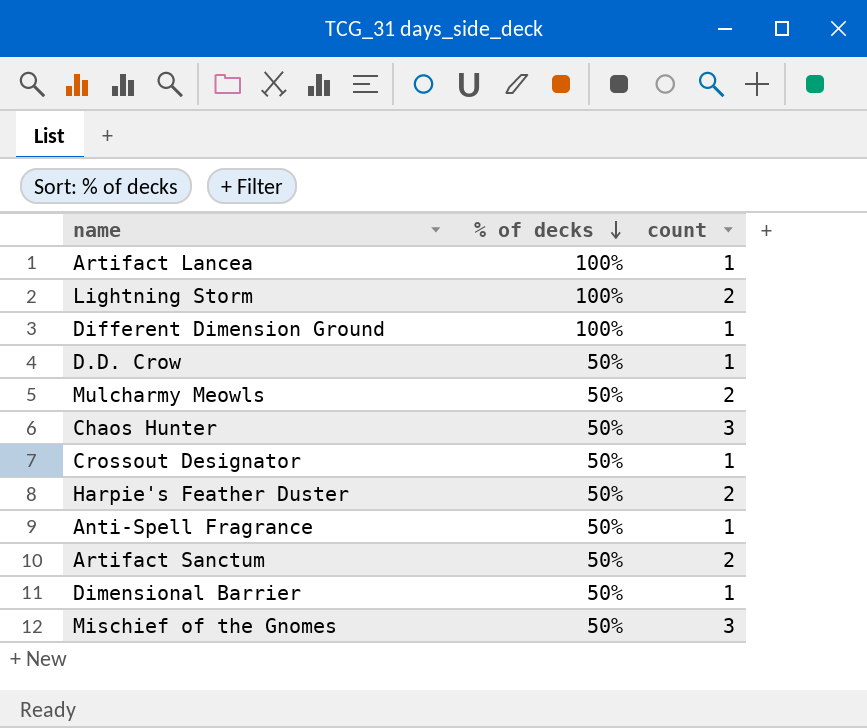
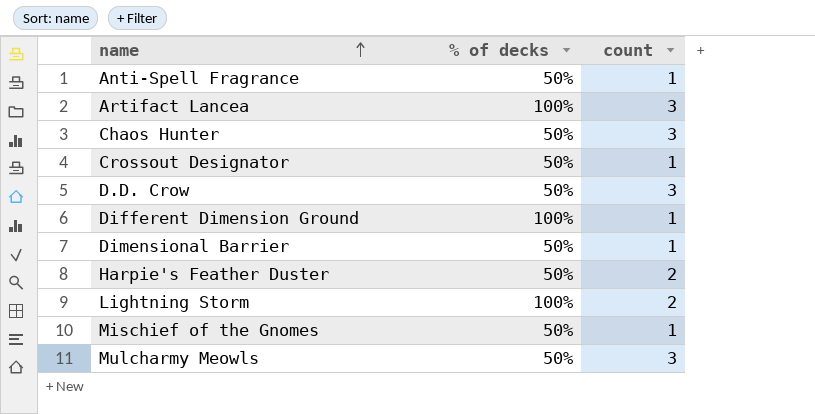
row order: % of decks descending -> name ascending
row Artifact Sanctum: 50% | 2 -> none
Artifact Lancea | count: 1 -> 3
D.D. Crow | count: 1 -> 3
Mischief of the Gnomes | count: 3 -> 1
Mulcharmy Meowls | count: 2 -> 3

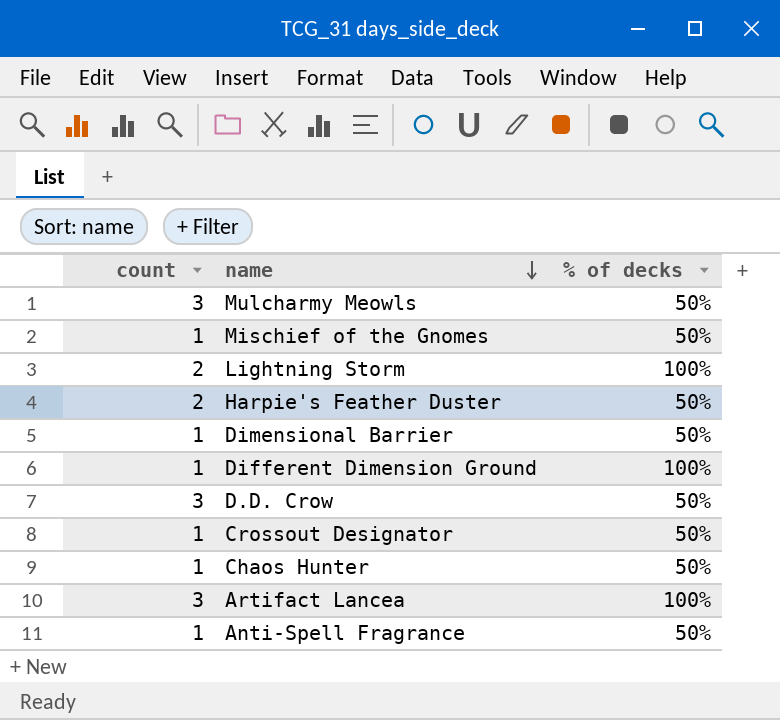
row order: name ascending -> name descending
column count | position: 3 -> 1
Chaos Hunter | count: 3 -> 1

